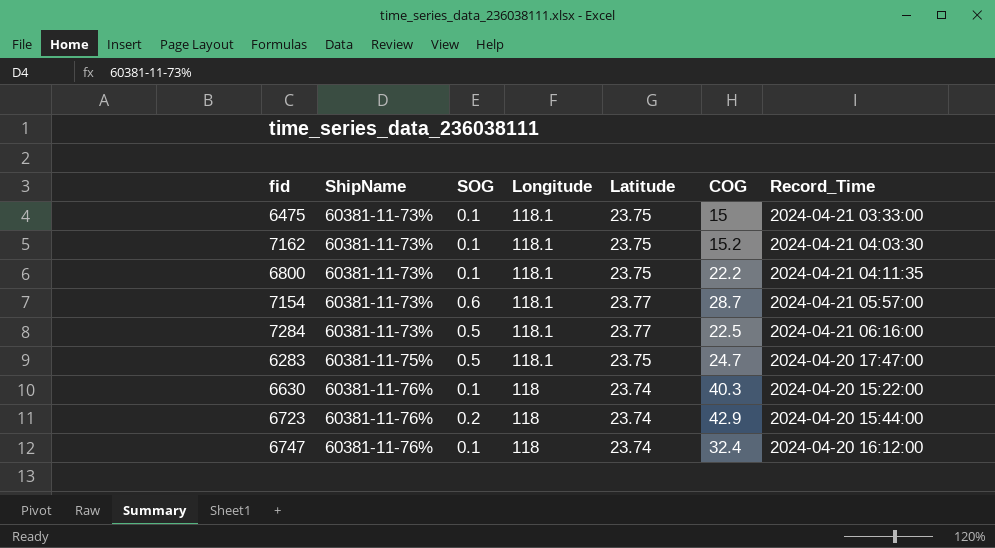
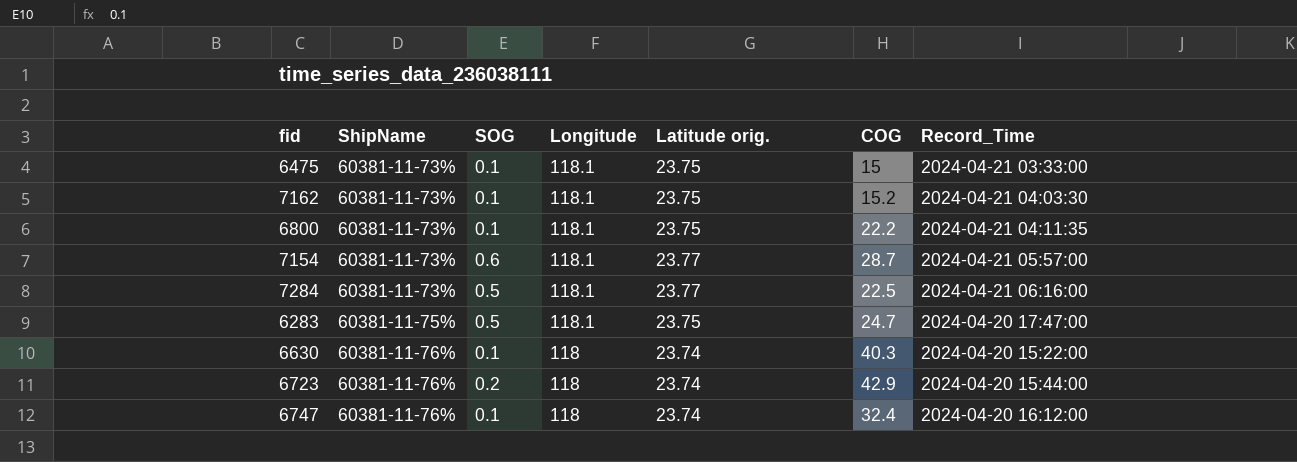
column name: Latitude -> Latitude orig.

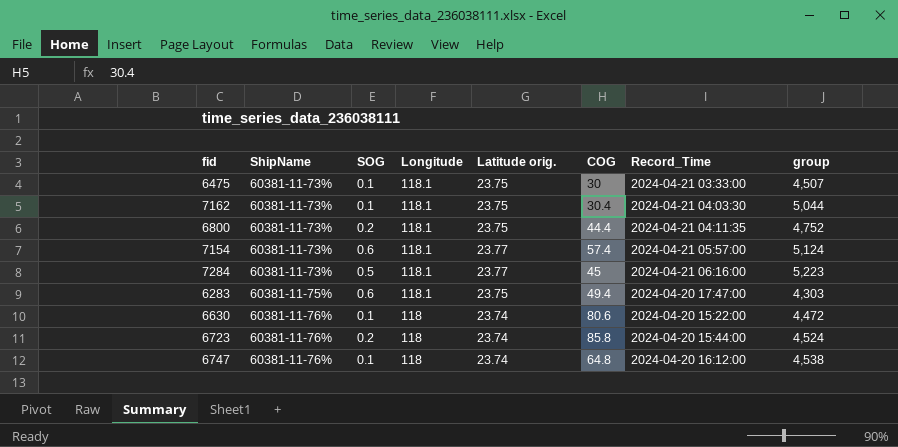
column group | position: none -> 8
6475 | COG: 15 -> 30
7162 | COG: 15.2 -> 30.4
6800 | SOG: 0.1 -> 0.2
6800 | COG: 22.2 -> 44.4
7154 | COG: 28.7 -> 57.4
7284 | COG: 22.5 -> 45
6283 | SOG: 0.5 -> 0.6
6283 | COG: 24.7 -> 49.4
6630 | COG: 40.3 -> 80.6
6723 | COG: 42.9 -> 85.8
6747 | COG: 32.4 -> 64.8

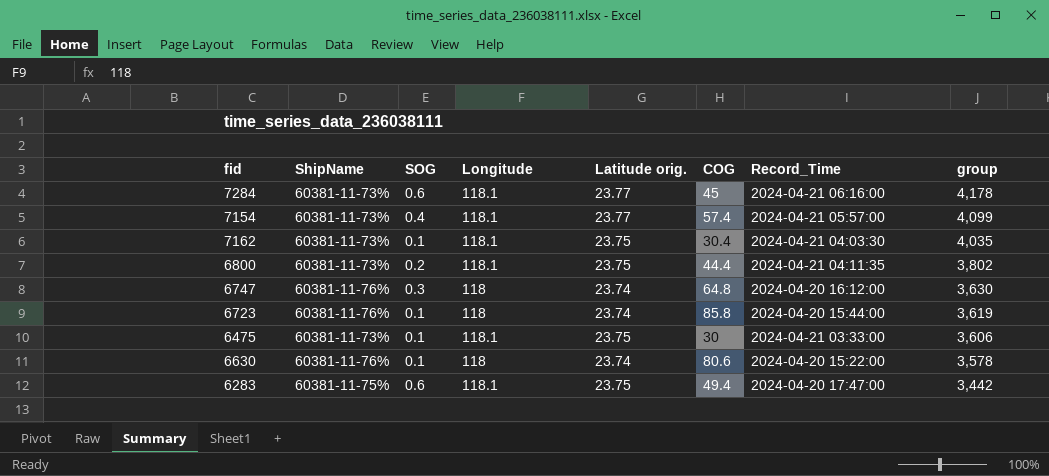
row order: ShipName ascending -> group descending
7284 | SOG: 0.5 -> 0.6
7284 | group: 5,223 -> 4,178
7154 | SOG: 0.6 -> 0.4
7154 | group: 5,124 -> 4,099
7162 | group: 5,044 -> 4,035
6800 | group: 4,752 -> 3,802
6747 | SOG: 0.1 -> 0.3
6747 | group: 4,538 -> 3,630
6723 | SOG: 0.2 -> 0.1
6723 | group: 4,524 -> 3,619
6475 | group: 4,507 -> 3,606
6630 | group: 4,472 -> 3,578
6283 | group: 4,303 -> 3,442

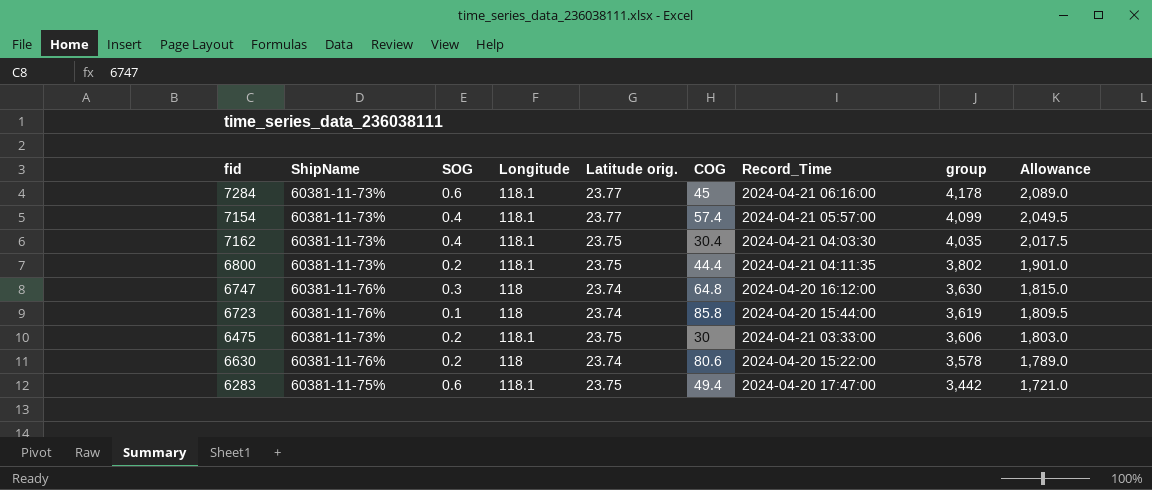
column Allowance | formula: none -> [group] * 0.5
7162 | SOG: 0.1 -> 0.4
6475 | SOG: 0.1 -> 0.2
6630 | SOG: 0.1 -> 0.2

